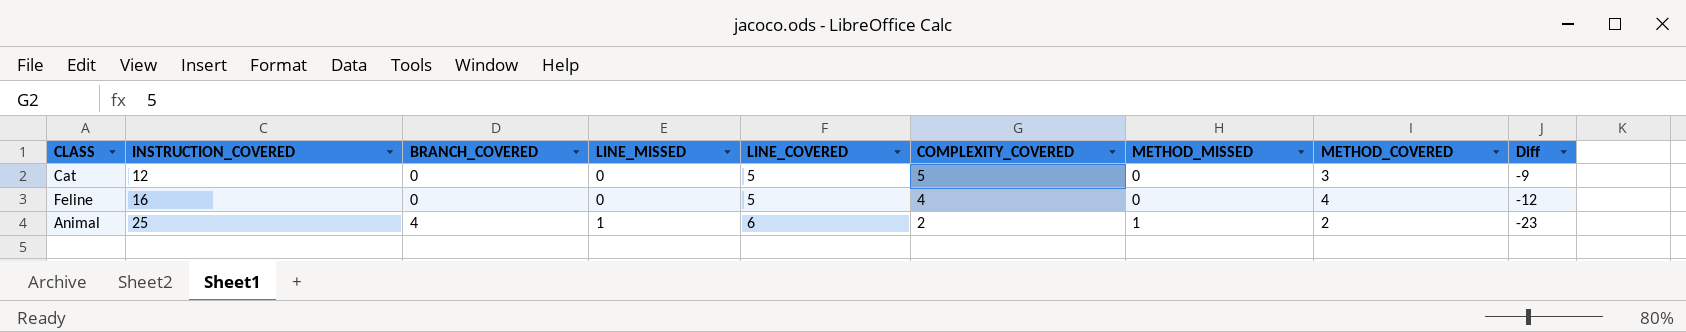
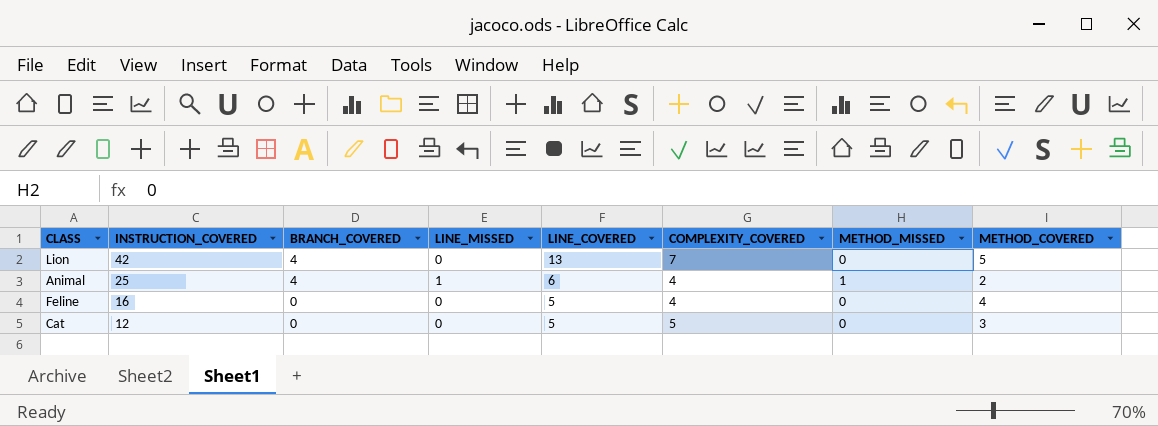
row order: INSTRUCTION_COVERED ascending -> INSTRUCTION_COVERED descending
column Diff | formula: [METHOD_COVERED] - [INSTRUCTION_COVERED] -> none
row Lion: none -> 42 | 4 | 0 | 13 | 7 | 0 | 5
Animal | COMPLEXITY_COVERED: 2 -> 4

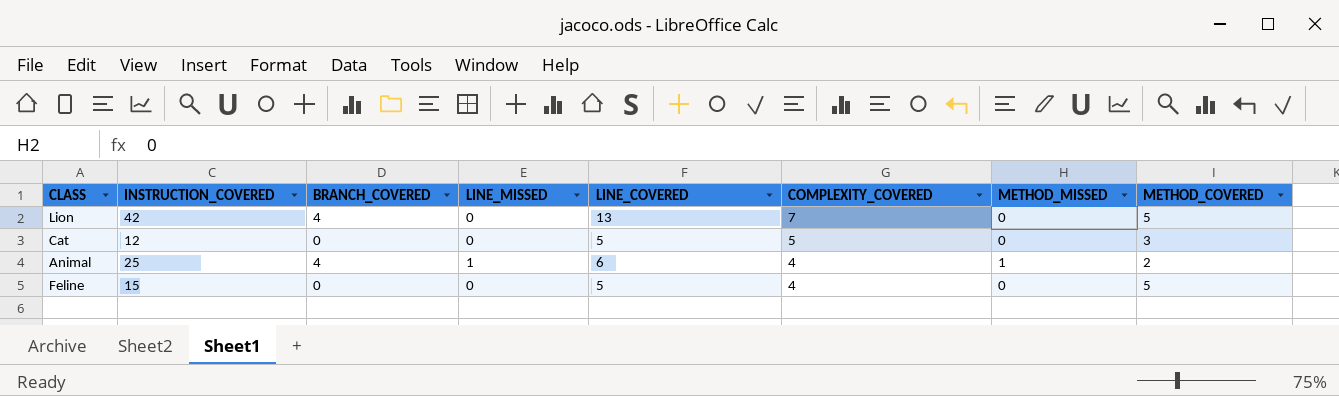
row order: INSTRUCTION_COVERED descending -> COMPLEXITY_COVERED descending
Feline | INSTRUCTION_COVERED: 16 -> 15
Feline | METHOD_COVERED: 4 -> 5

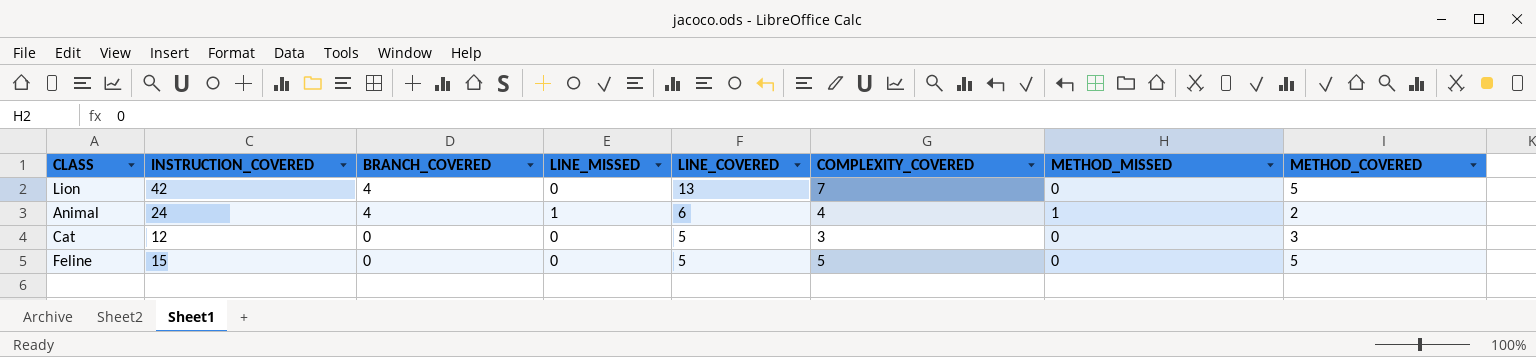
row order: COMPLEXITY_COVERED descending -> BRANCH_COVERED descending
Animal | INSTRUCTION_COVERED: 25 -> 24
Cat | COMPLEXITY_COVERED: 5 -> 3
Feline | COMPLEXITY_COVERED: 4 -> 5

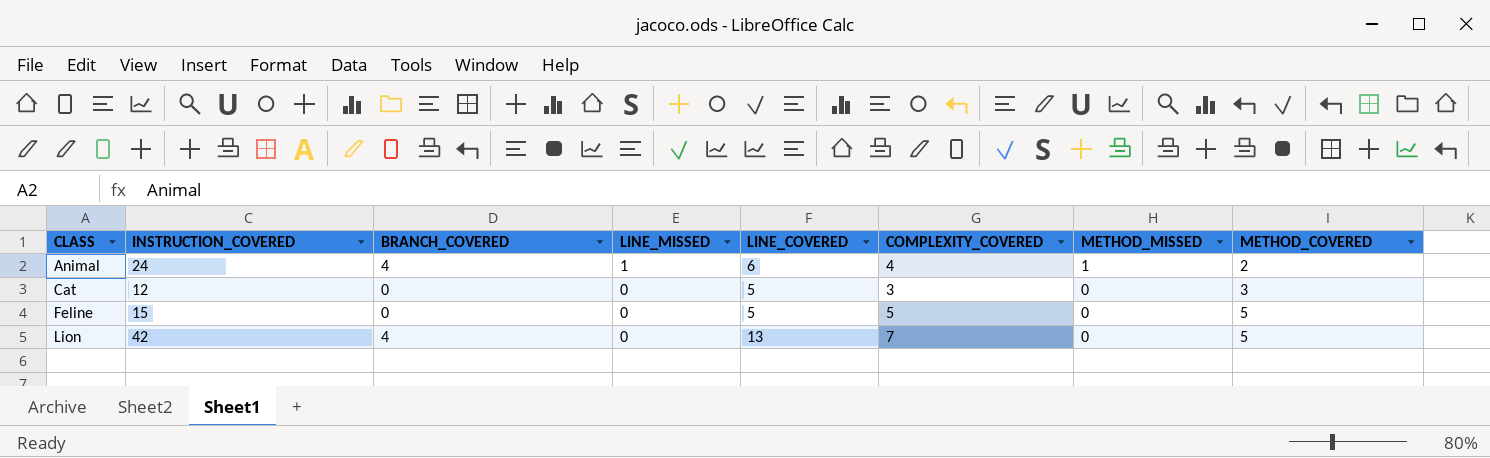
row order: BRANCH_COVERED descending -> CLASS ascending

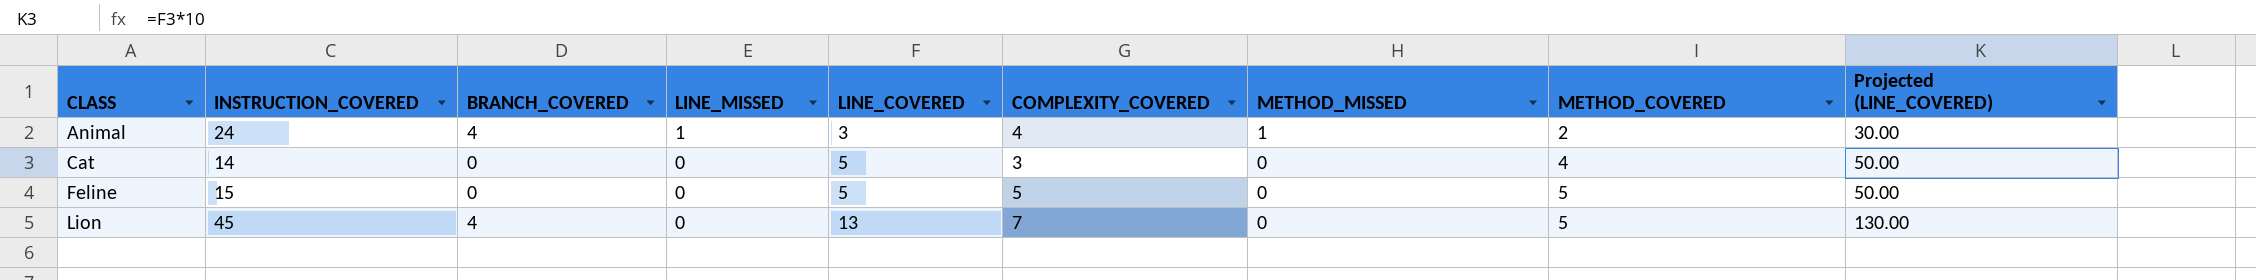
column Projected (LINE_COVERED) | formula: none -> [LINE_COVERED] * 10
Animal | LINE_COVERED: 6 -> 3
Cat | INSTRUCTION_COVERED: 12 -> 14
Cat | METHOD_COVERED: 3 -> 4
Lion | INSTRUCTION_COVERED: 42 -> 45

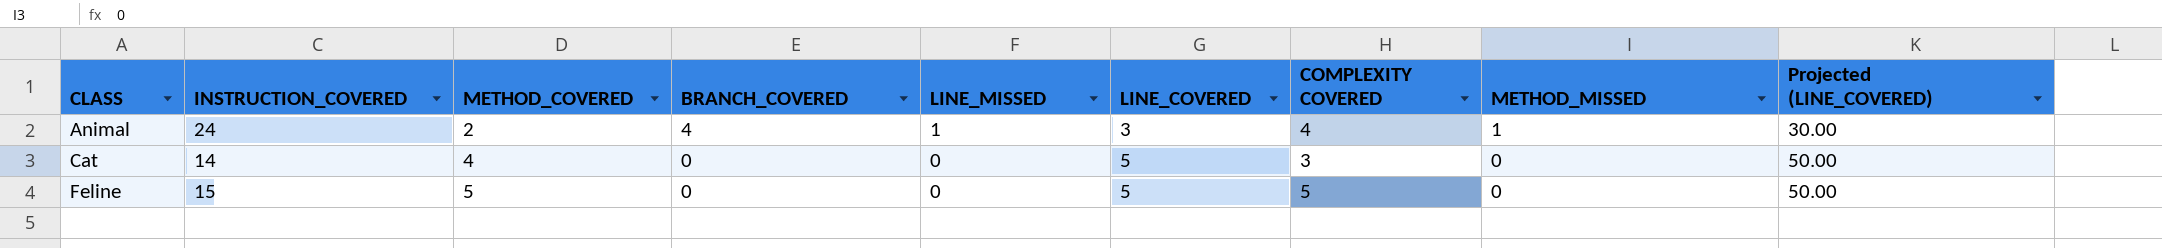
column METHOD_COVERED | position: 8 -> 3
column name: COMPLEXITY_COVERED -> COMPLEXITY COVERED
row Lion: 45 | 4 | 0 | 13 | 7 | 0 | 5 | 130.00 -> none

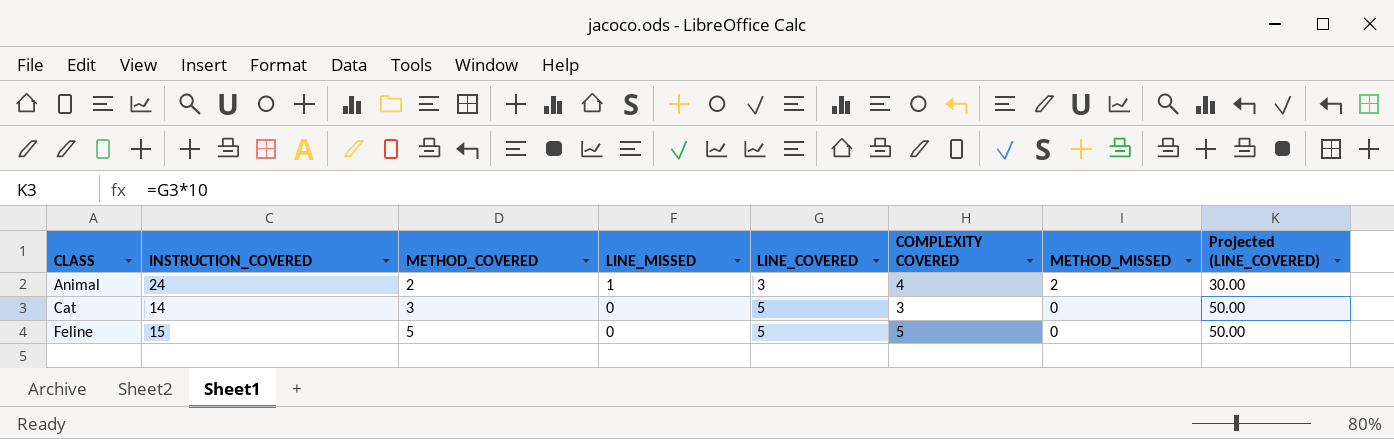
column BRANCH_COVERED | position: 4 -> none
Animal | METHOD_MISSED: 1 -> 2
Cat | METHOD_COVERED: 4 -> 3

